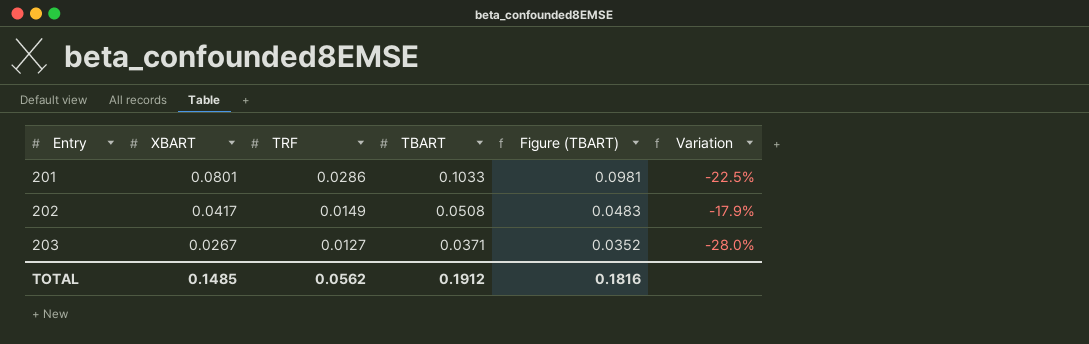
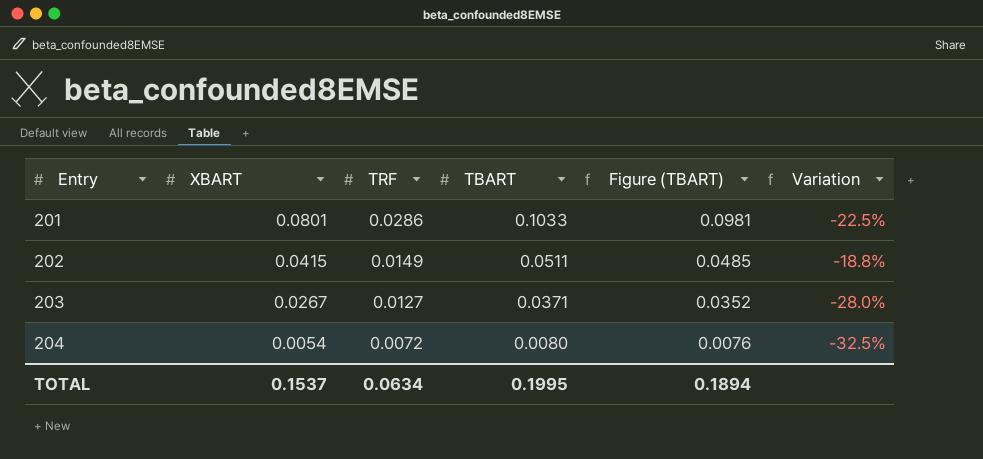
202 | XBART: 0.0417 -> 0.0415
202 | TBART: 0.0508 -> 0.0511
202 | Figure (TBART): 0.0483 -> 0.0485
202 | Variation: -17.9% -> -18.8%
row 204: none -> 0.0054 | 0.0072 | 0.0080 | 0.0076 | -32.5%
TOTAL | XBART: 0.1485 -> 0.1537
TOTAL | TRF: 0.0562 -> 0.0634
TOTAL | TBART: 0.1912 -> 0.1995
TOTAL | Figure (TBART): 0.1816 -> 0.1894

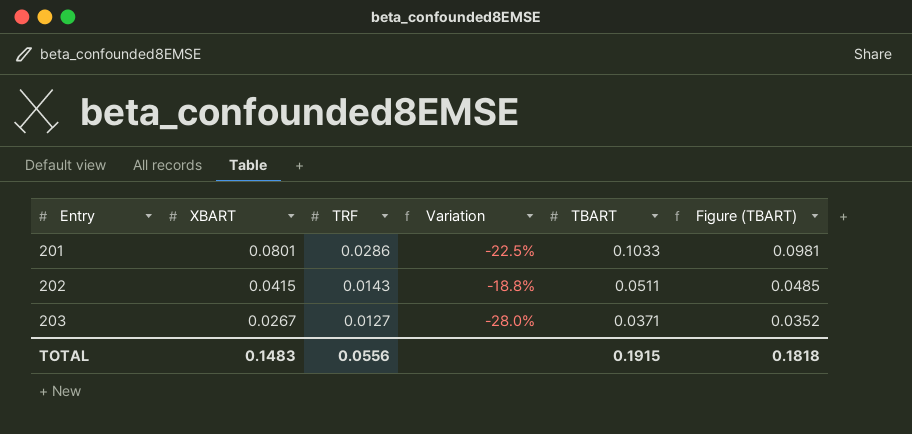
column Variation | position: 6 -> 4
row 204: 0.0054 | 0.0072 | 0.0080 | 0.0076 | -32.5% -> none
202 | TRF: 0.0149 -> 0.0143
TOTAL | XBART: 0.1537 -> 0.1483
TOTAL | TRF: 0.0634 -> 0.0556
TOTAL | TBART: 0.1995 -> 0.1915
TOTAL | Figure (TBART): 0.1894 -> 0.1818

